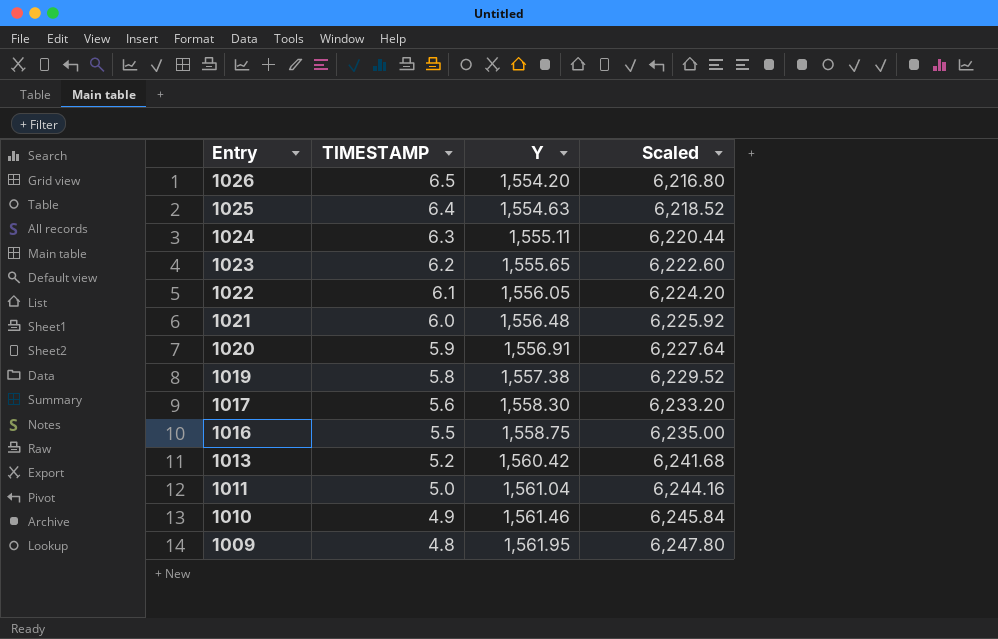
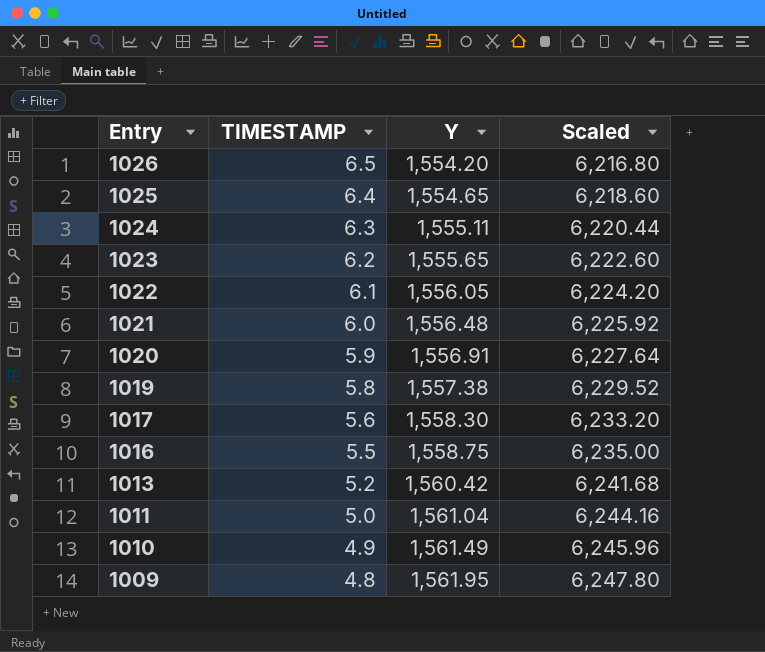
1025 | Y: 1,554.63 -> 1,554.65
1025 | Scaled: 6,218.52 -> 6,218.60
1010 | Y: 1,561.46 -> 1,561.49
1010 | Scaled: 6,245.84 -> 6,245.96

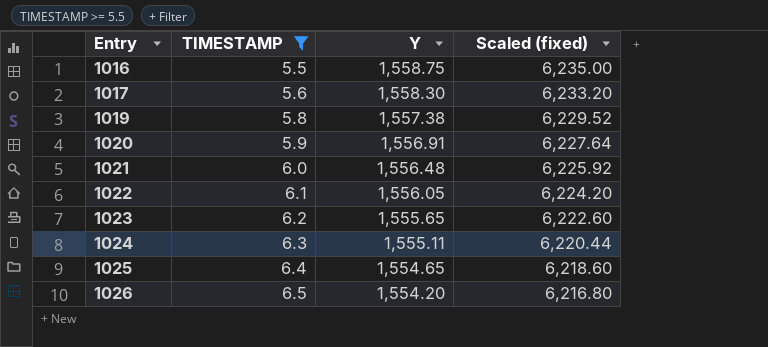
filter: none -> TIMESTAMP >= 5.5
row order: Entry descending -> Entry ascending
column name: Scaled -> Scaled (fixed)

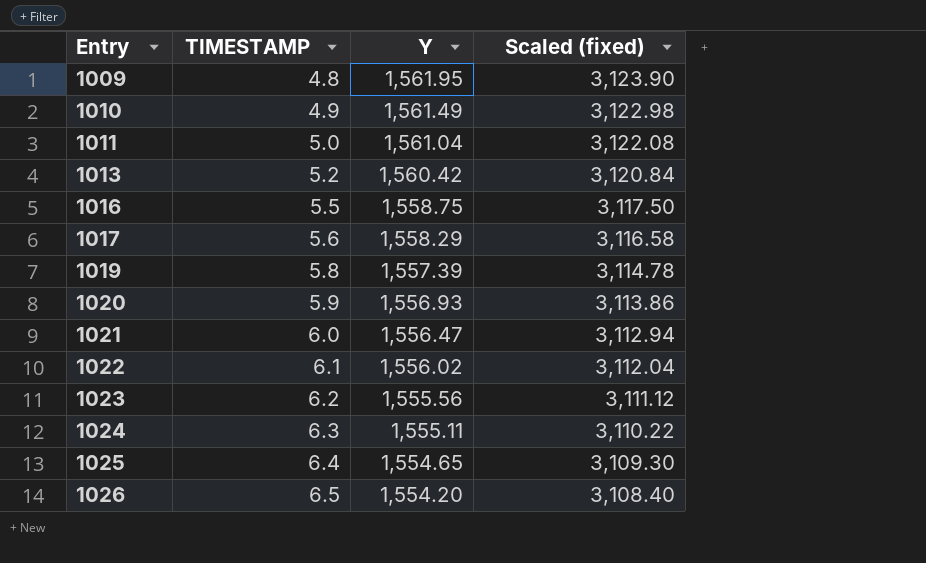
filter: TIMESTAMP >= 5.5 -> none
column Scaled (fixed) | formula: [Y] * 4 -> [Y] * 2
1017 | Y: 1,558.30 -> 1,558.29
1019 | Y: 1,557.38 -> 1,557.39
1020 | Y: 1,556.91 -> 1,556.93
1021 | Y: 1,556.48 -> 1,556.47
1022 | Y: 1,556.05 -> 1,556.02
1023 | Y: 1,555.65 -> 1,555.56

